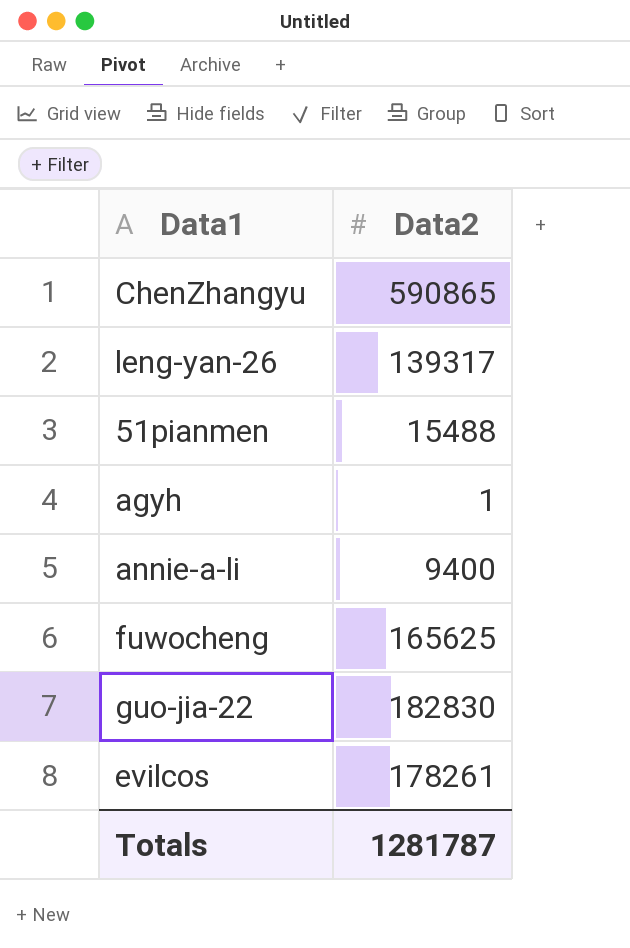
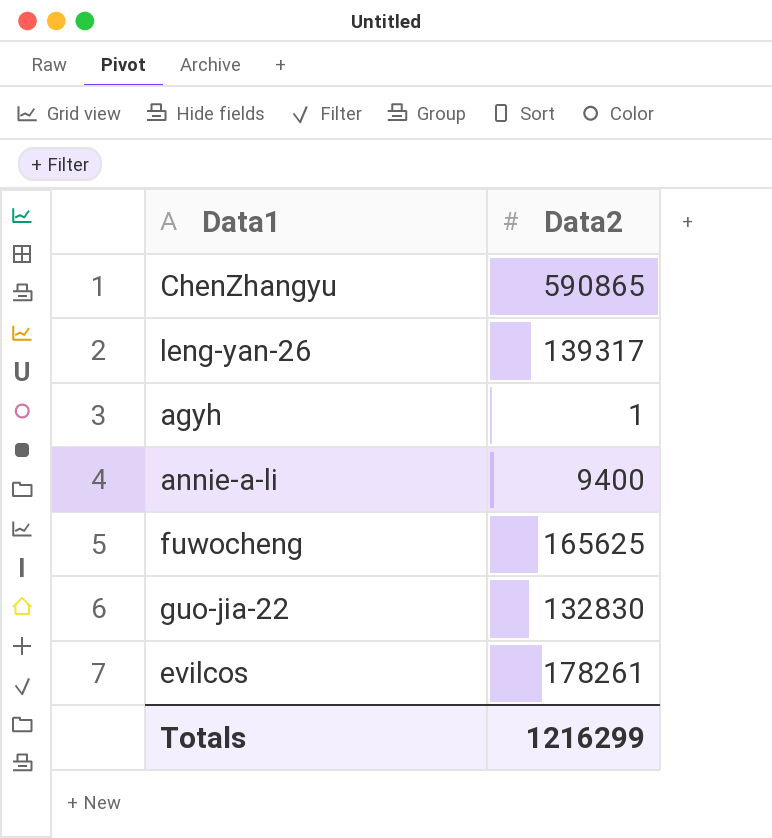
row 51pianmen: 15488 -> none
guo-jia-22 | Data2: 182830 -> 132830
Totals | Data2: 1281787 -> 1216299

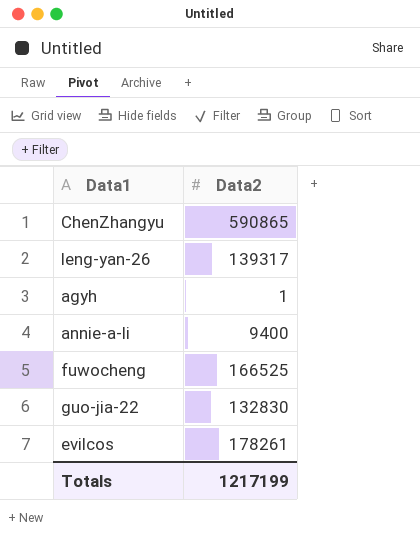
fuwocheng | Data2: 165625 -> 166525
Totals | Data2: 1216299 -> 1217199

